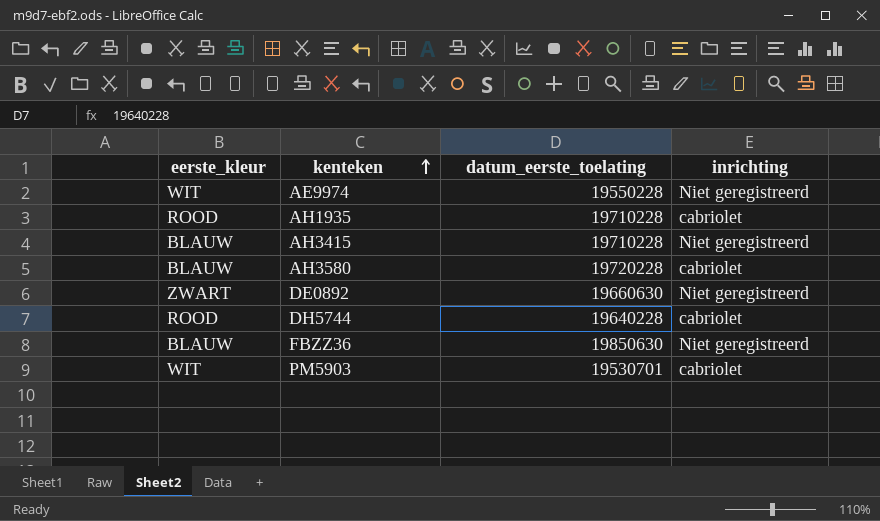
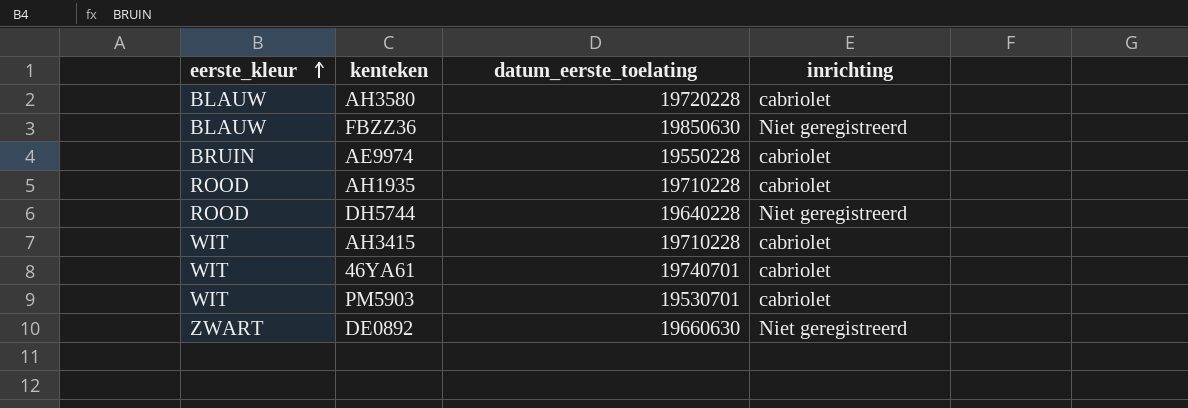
row order: kenteken ascending -> eerste_kleur ascending
AE9974 | eerste_kleur: WIT -> BRUIN
AE9974 | inrichting: Niet geregistreerd -> cabriolet
DH5744 | inrichting: cabriolet -> Niet geregistreerd
AH3415 | eerste_kleur: BLAUW -> WIT
AH3415 | inrichting: Niet geregistreerd -> cabriolet
row 46YA61: none -> WIT | 19740701 | cabriolet

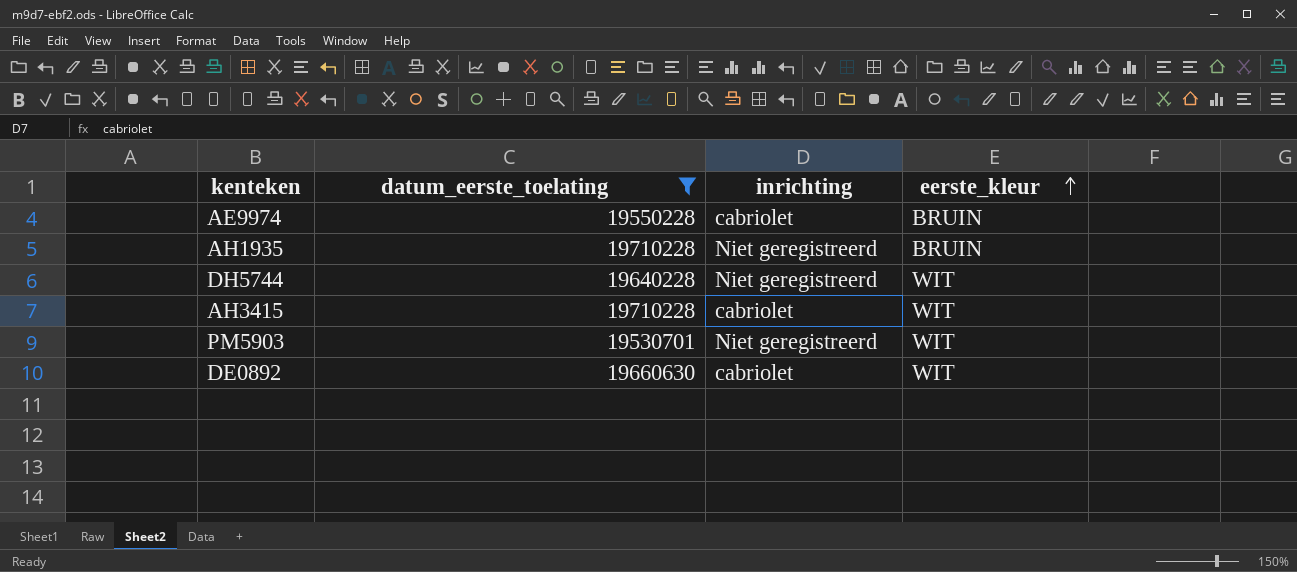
filter: none -> datum_eerste_toelating <= 19710228
column eerste_kleur | position: 1 -> 4
AH1935 | inrichting: cabriolet -> Niet geregistreerd
AH1935 | eerste_kleur: ROOD -> BRUIN
DH5744 | eerste_kleur: ROOD -> WIT
PM5903 | inrichting: cabriolet -> Niet geregistreerd
DE0892 | inrichting: Niet geregistreerd -> cabriolet
DE0892 | eerste_kleur: ZWART -> WIT

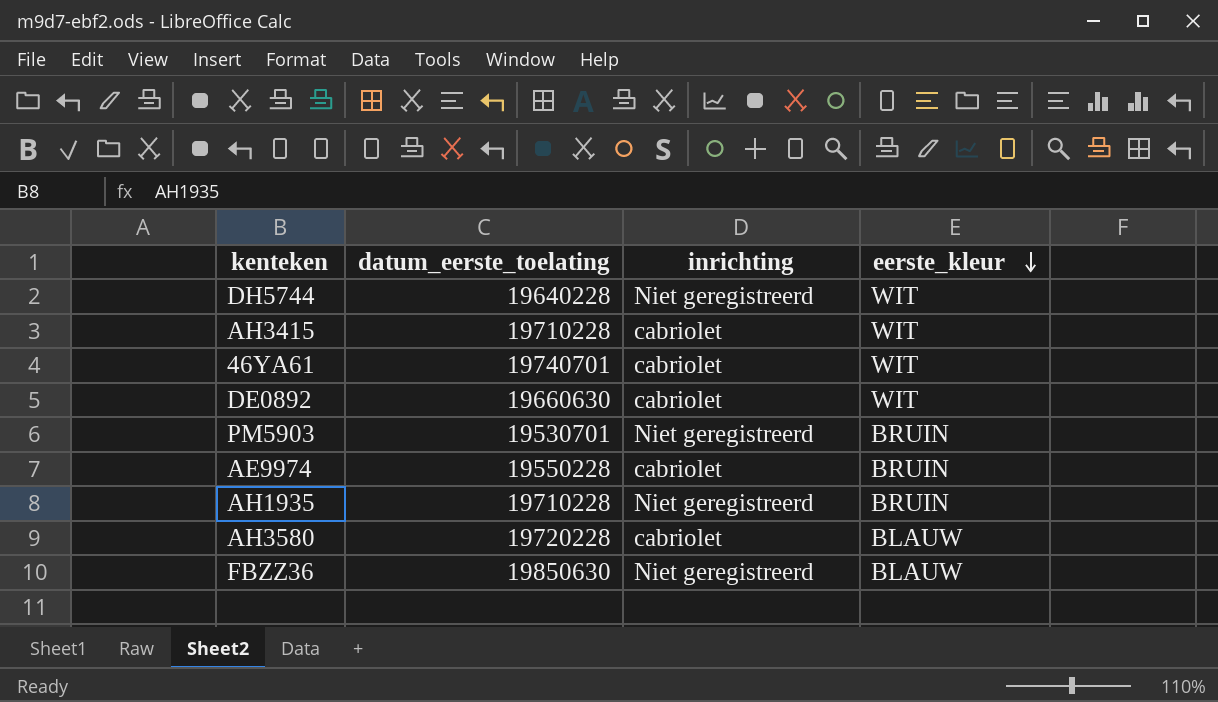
filter: datum_eerste_toelating <= 19710228 -> none
row order: eerste_kleur ascending -> eerste_kleur descending
PM5903 | eerste_kleur: WIT -> BRUIN

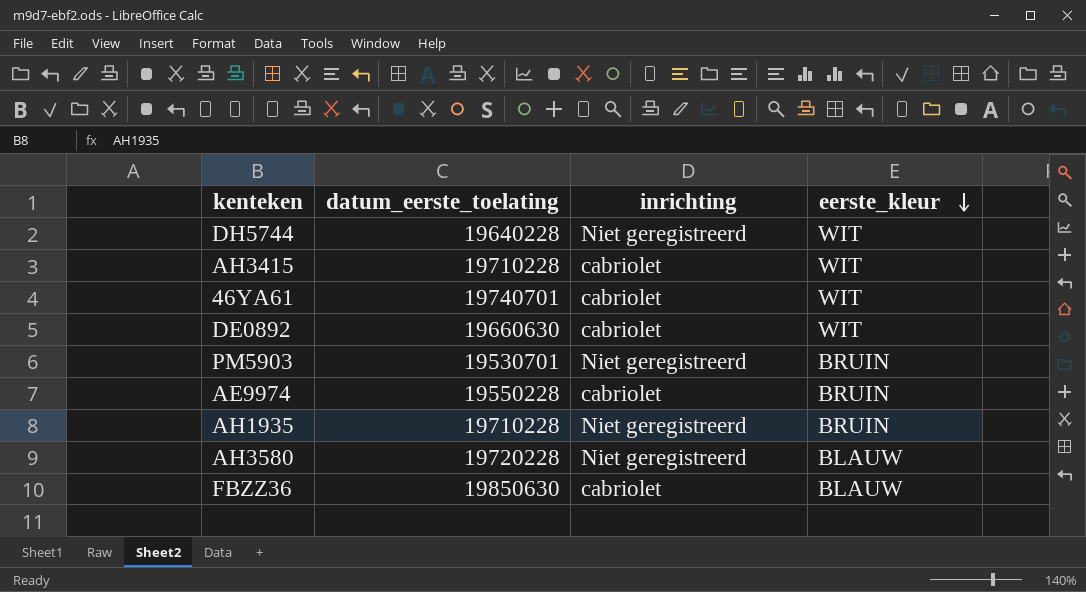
AH3580 | inrichting: cabriolet -> Niet geregistreerd
FBZZ36 | inrichting: Niet geregistreerd -> cabriolet

